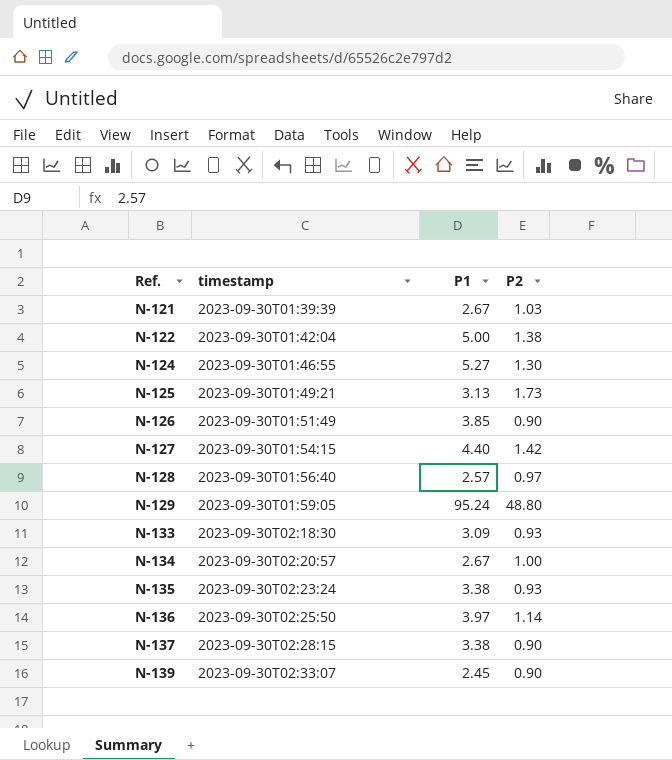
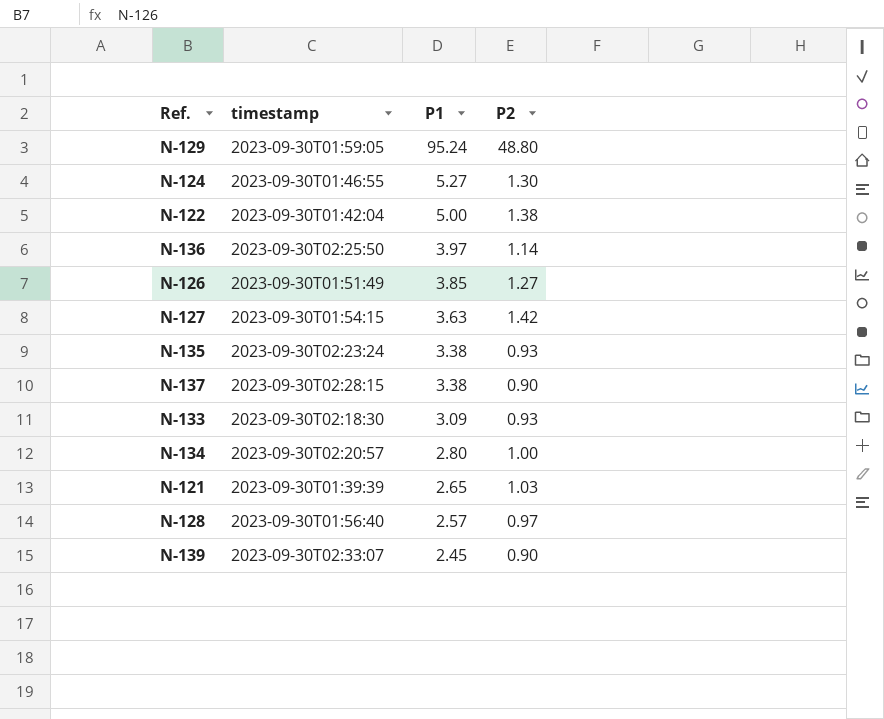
row order: Ref. ascending -> P1 descending
row N-125: 2023-09-30T01:49:21 | 3.13 | 1.73 -> none
N-126 | P2: 0.90 -> 1.27
N-127 | P1: 4.40 -> 3.63
N-134 | P1: 2.67 -> 2.80
N-121 | P1: 2.67 -> 2.65

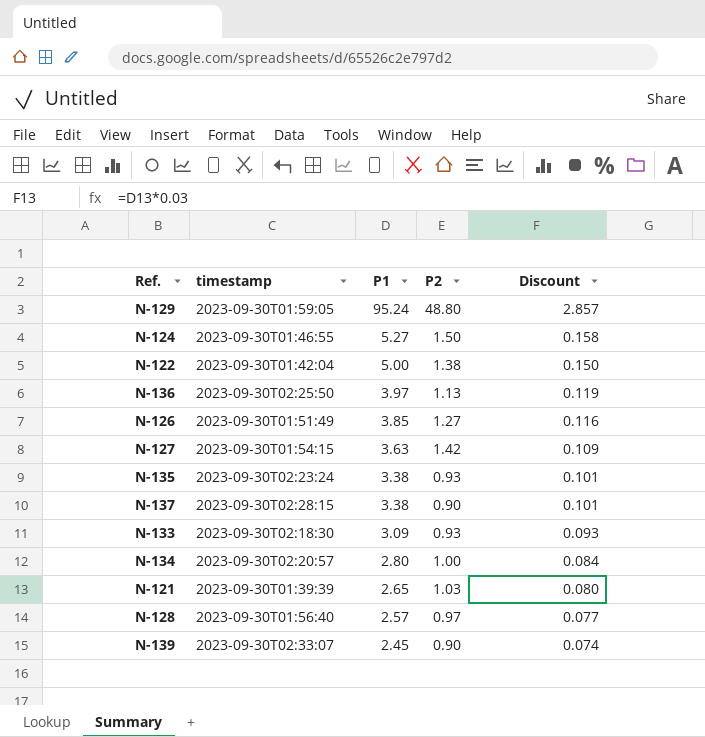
column Discount | formula: none -> [P1] * 0.03
N-124 | P2: 1.30 -> 1.50
N-136 | P2: 1.14 -> 1.13

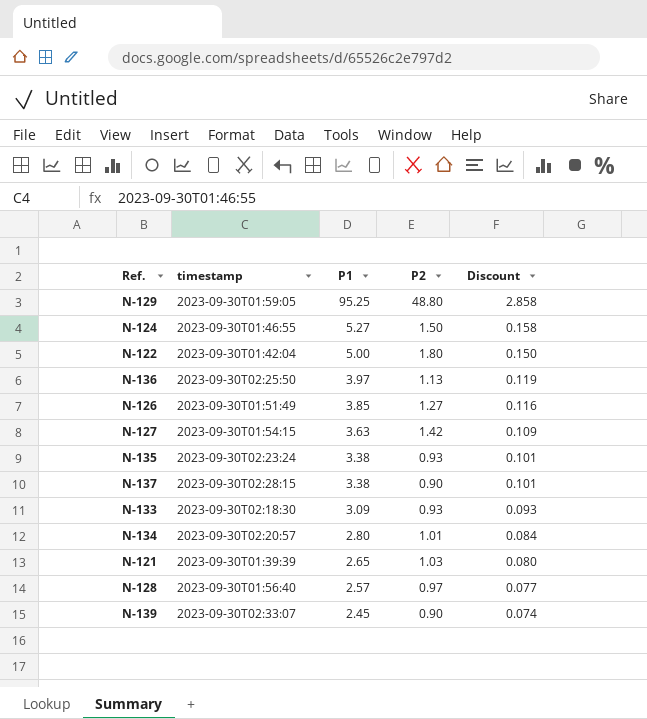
N-129 | P1: 95.24 -> 95.25
N-129 | Discount: 2.857 -> 2.858
N-122 | P2: 1.38 -> 1.80
N-134 | P2: 1.00 -> 1.01

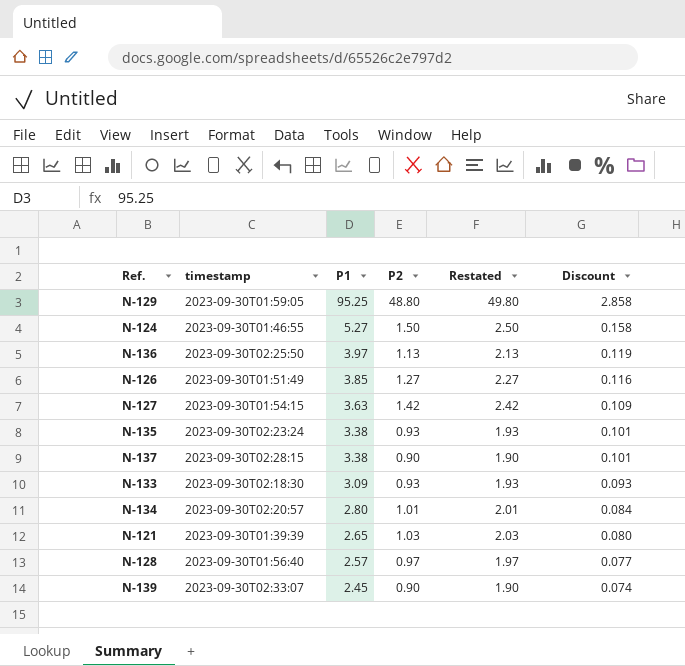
column Restated | formula: none -> [P2] + 1
row N-122: 2023-09-30T01:42:04 | 5.00 | 1.80 | 0.150 -> none

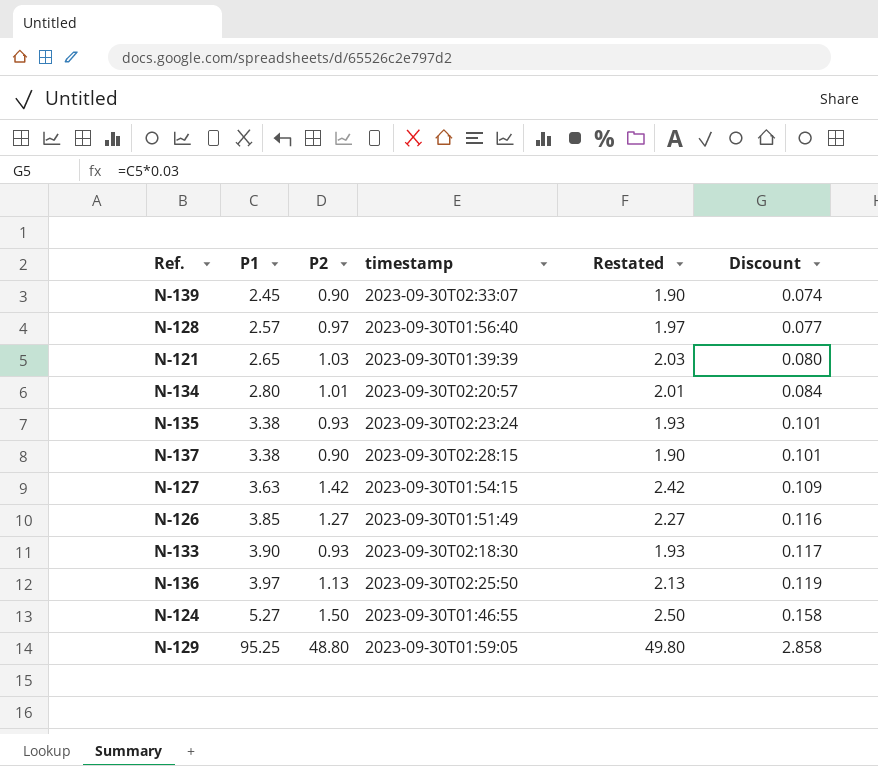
row order: P1 descending -> P1 ascending
column timestamp | position: 2 -> 4
N-133 | P1: 3.09 -> 3.90
N-133 | Discount: 0.093 -> 0.117

